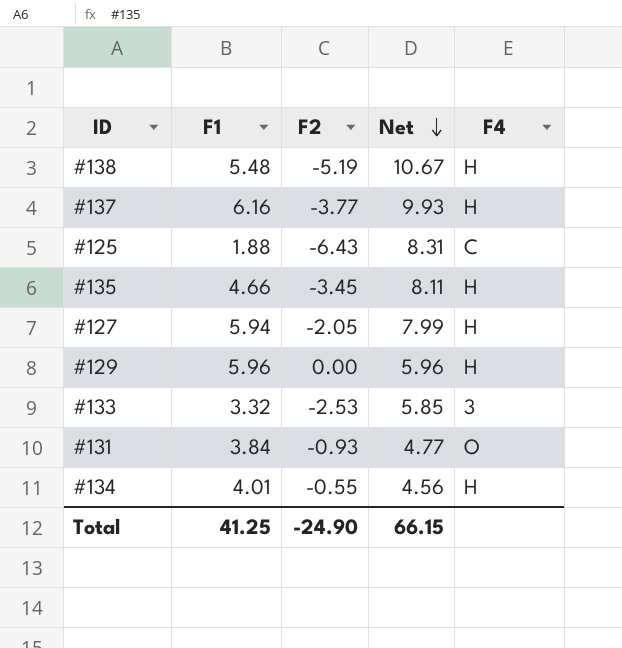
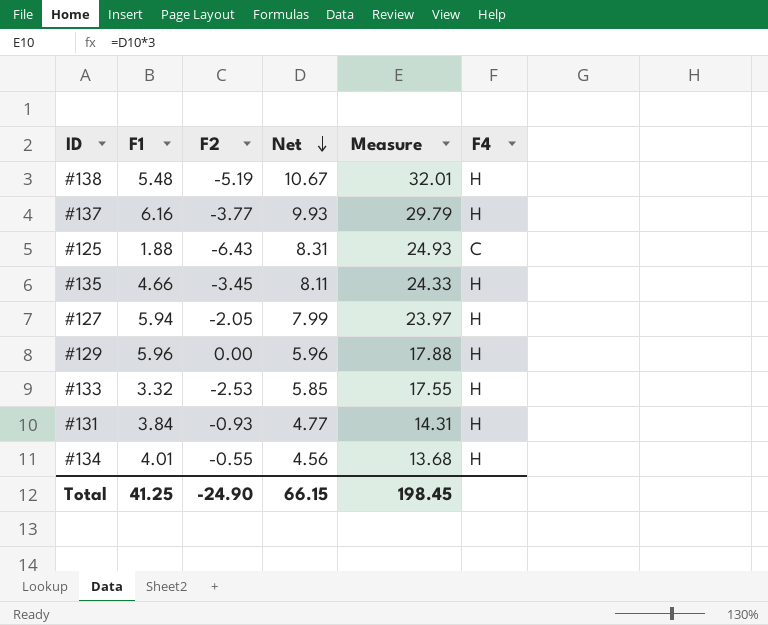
column Measure | formula: none -> [Net] * 3
#133 | F4: 3 -> H
#131 | F4: O -> H

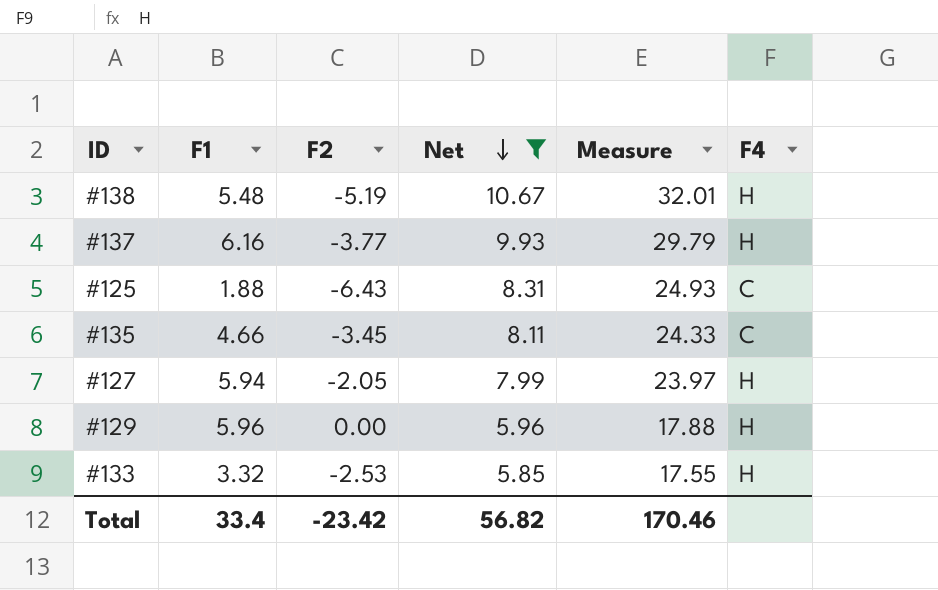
filter: none -> Net >= 5.85
#135 | F4: H -> C
Total | F1: 41.25 -> 33.4
Total | F2: -24.90 -> -23.42
Total | Net: 66.15 -> 56.82
Total | Measure: 198.45 -> 170.46

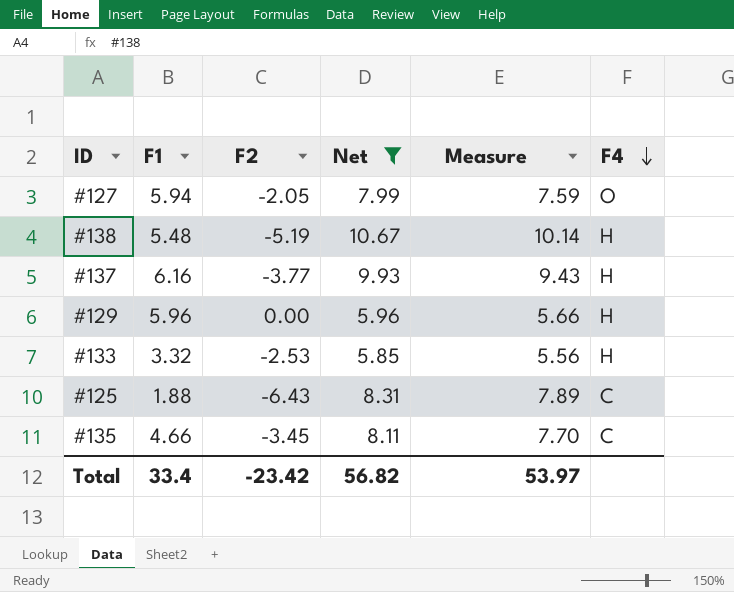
row order: Net descending -> F4 descending
column Measure | formula: [Net] * 3 -> [Net] * 0.95
#127 | F4: H -> O
Total | Measure: 170.46 -> 53.97

